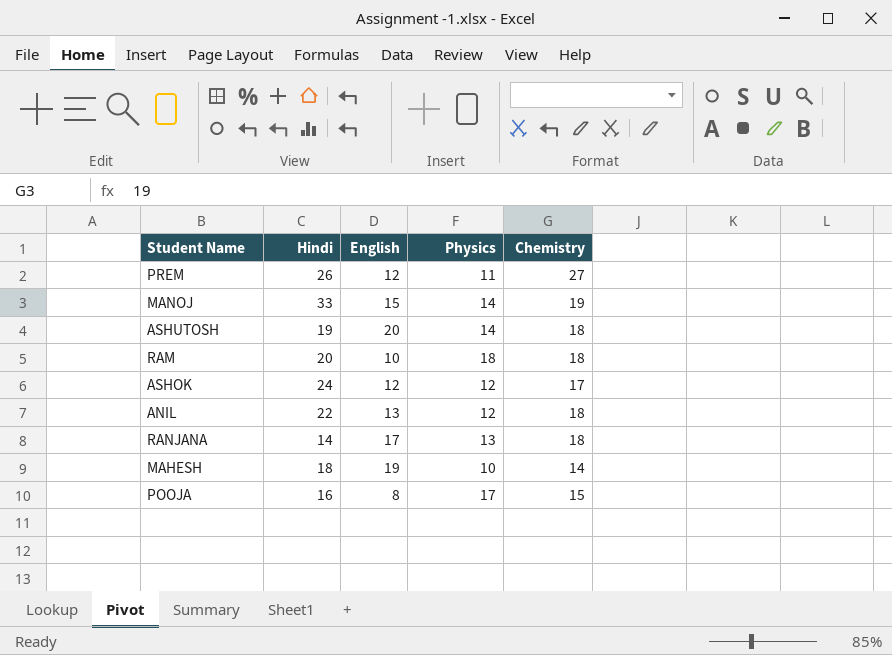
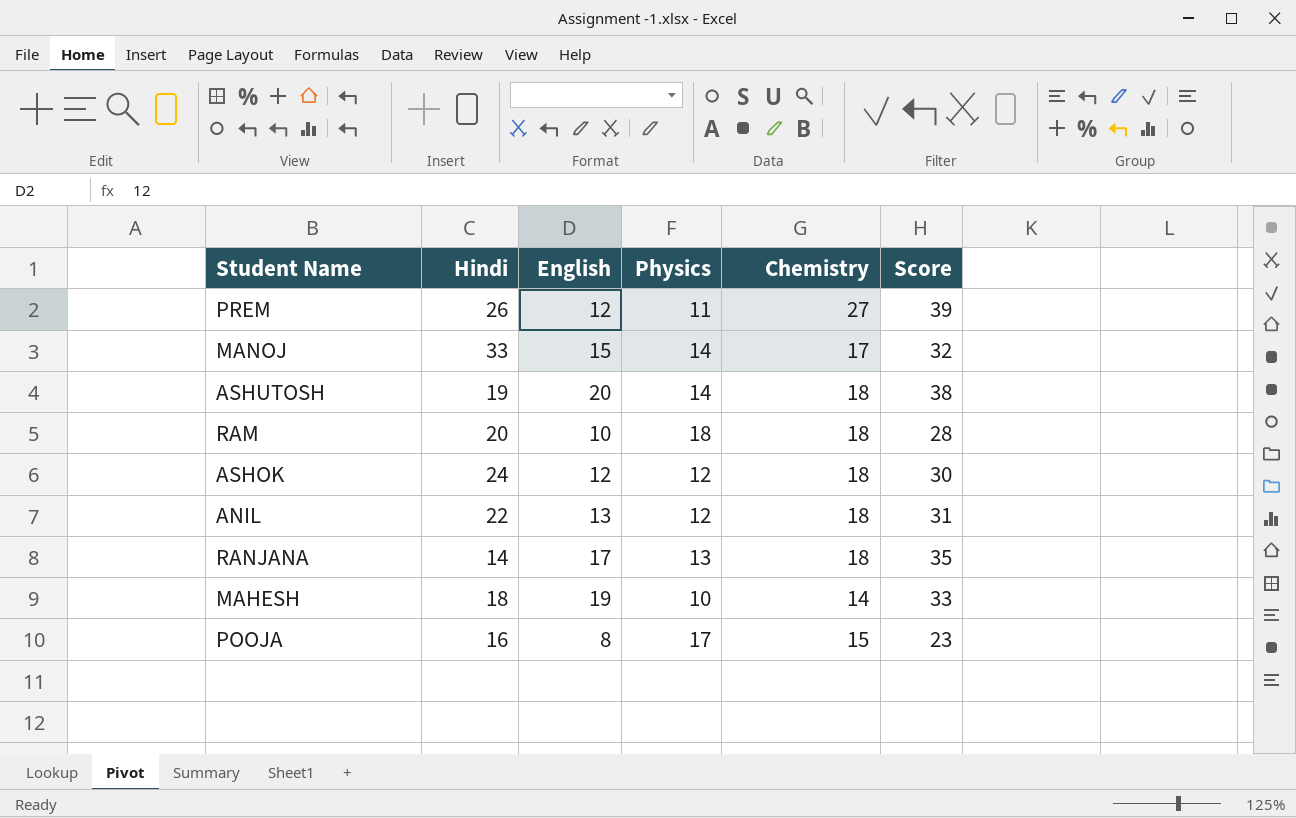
column Score | formula: none -> [English] + [Chemistry]
MANOJ | Chemistry: 19 -> 17
ASHOK | Chemistry: 17 -> 18

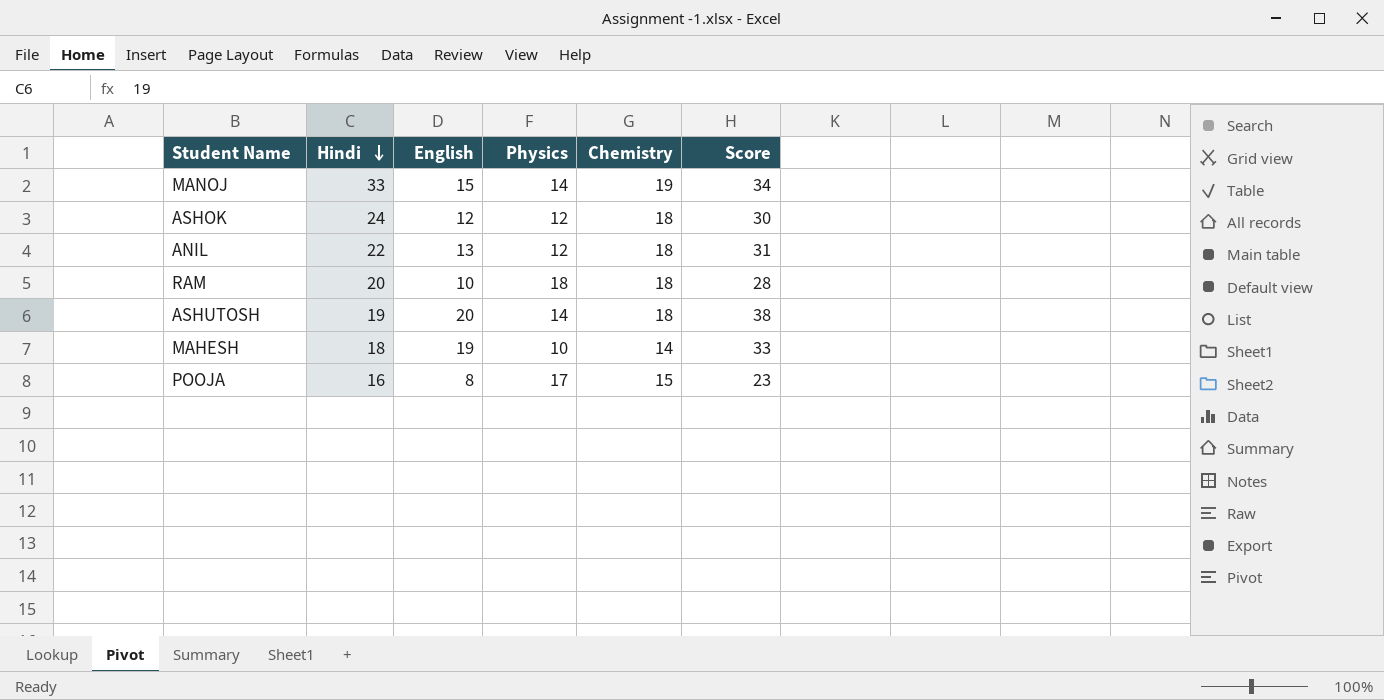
row order: none -> Hindi descending
row PREM: 26 | 12 | 11 | 27 | 39 -> none
row RANJANA: 14 | 17 | 13 | 18 | 35 -> none
MANOJ | Chemistry: 17 -> 19
MANOJ | Score: 32 -> 34

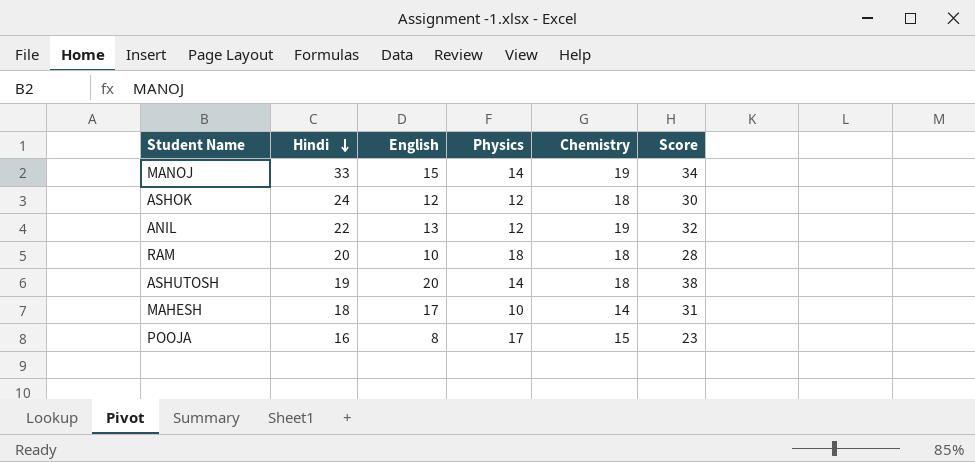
ANIL | Chemistry: 18 -> 19
ANIL | Score: 31 -> 32
MAHESH | English: 19 -> 17
MAHESH | Score: 33 -> 31

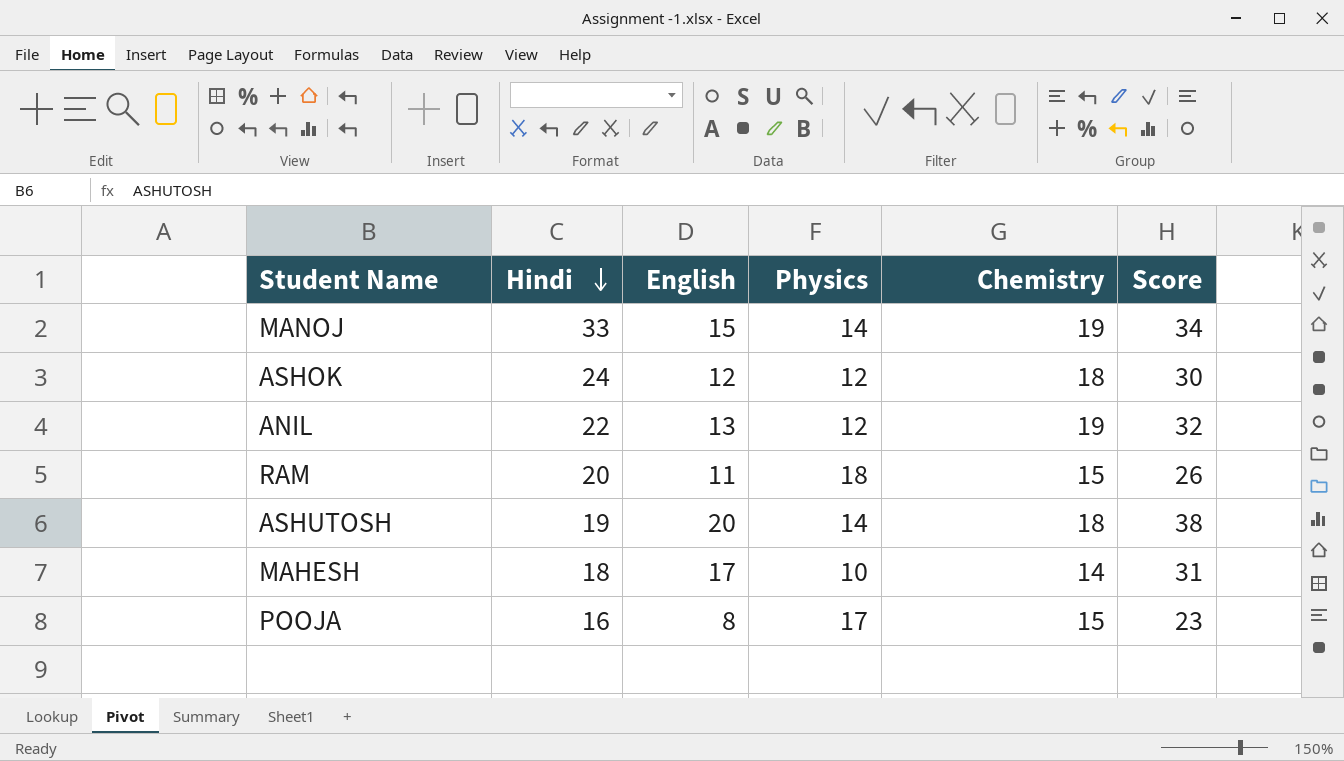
RAM | English: 10 -> 11
RAM | Chemistry: 18 -> 15
RAM | Score: 28 -> 26

